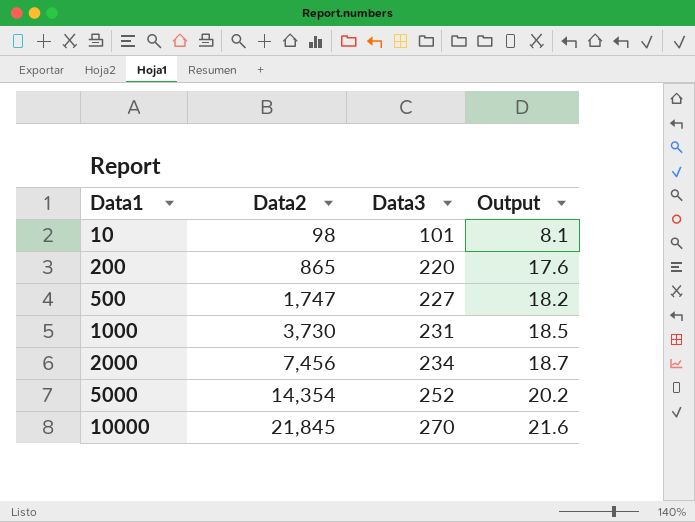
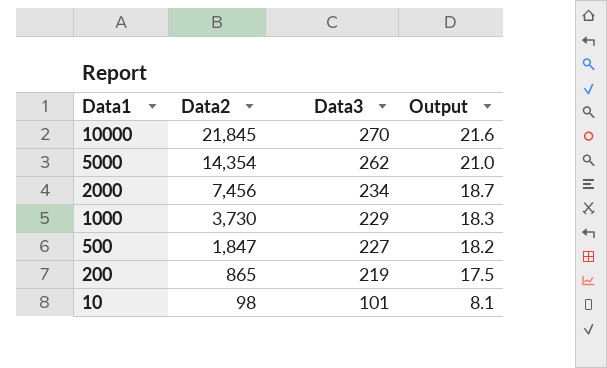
row order: Data1 ascending -> Data1 descending
5000 | Data3: 252 -> 262
5000 | Output: 20.2 -> 21.0
1000 | Data3: 231 -> 229
1000 | Output: 18.5 -> 18.3
500 | Data2: 1,747 -> 1,847
200 | Data3: 220 -> 219
200 | Output: 17.6 -> 17.5

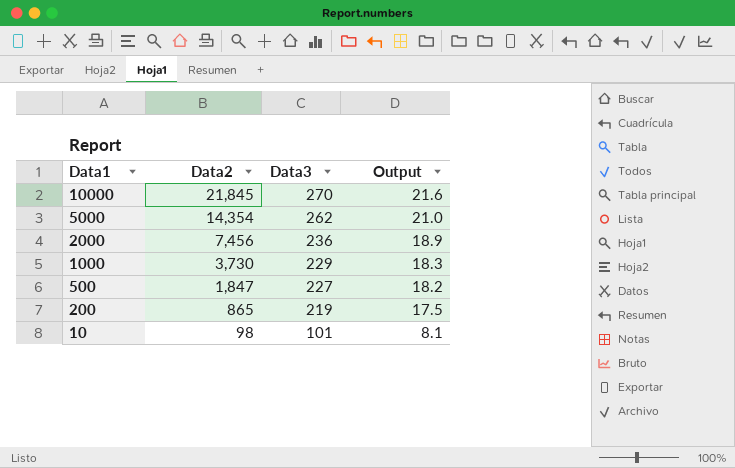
2000 | Data3: 234 -> 236
2000 | Output: 18.7 -> 18.9

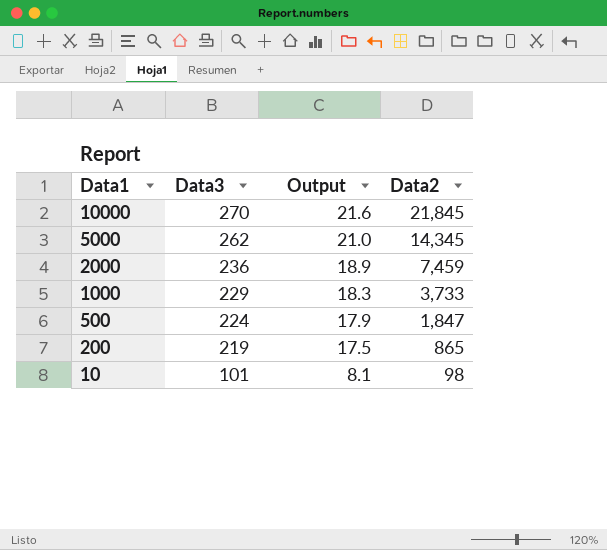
column Data2 | position: 2 -> 4
5000 | Data2: 14,354 -> 14,345
2000 | Data2: 7,456 -> 7,459
1000 | Data2: 3,730 -> 3,733
500 | Data3: 227 -> 224
500 | Output: 18.2 -> 17.9

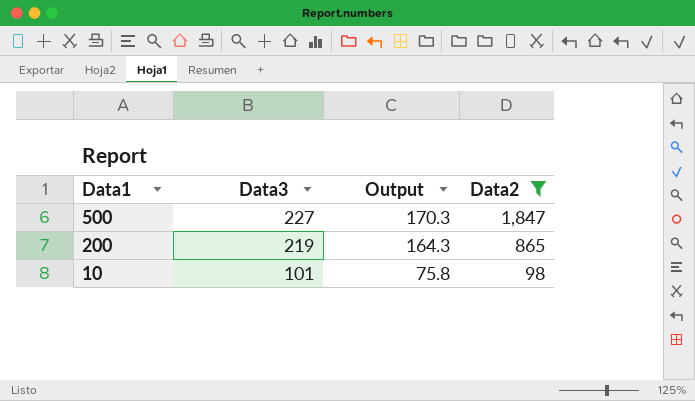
filter: none -> Data2 <= 1,847
column Output | formula: [Data3] * 0.08 -> [Data3] * 0.75
500 | Data3: 224 -> 227

